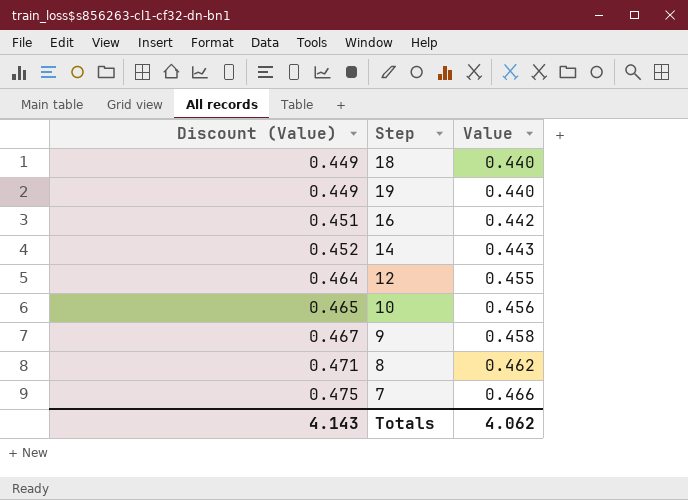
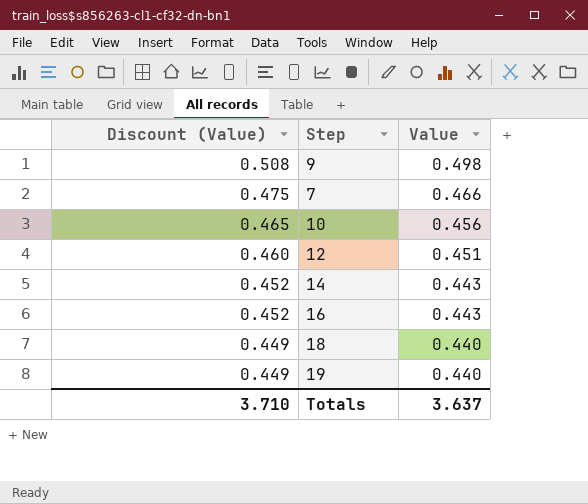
row order: Discount (Value) ascending -> Discount (Value) descending
row 8: 0.471 | 0.462 -> none
9 | Discount (Value): 0.467 -> 0.508
9 | Value: 0.458 -> 0.498
12 | Discount (Value): 0.464 -> 0.460
12 | Value: 0.455 -> 0.451
16 | Discount (Value): 0.451 -> 0.452
16 | Value: 0.442 -> 0.443
Totals | Discount (Value): 4.143 -> 3.710
Totals | Value: 4.062 -> 3.637

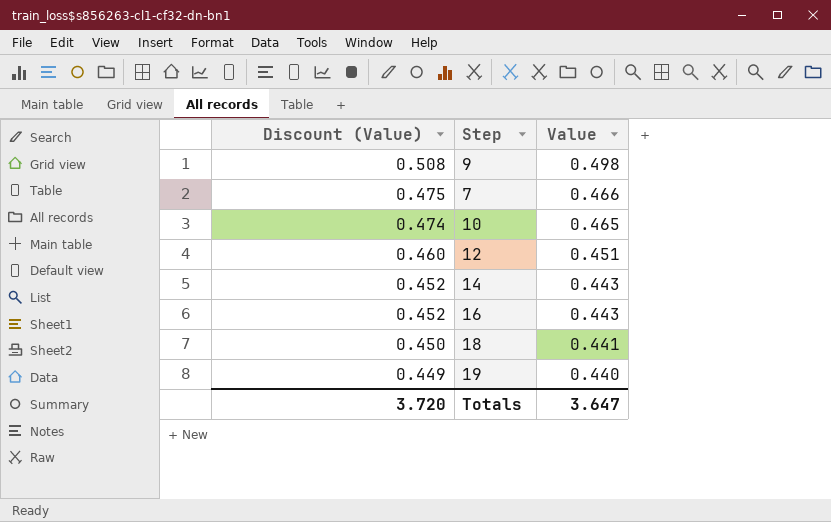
10 | Discount (Value): 0.465 -> 0.474
10 | Value: 0.456 -> 0.465
18 | Discount (Value): 0.449 -> 0.450
18 | Value: 0.440 -> 0.441
Totals | Discount (Value): 3.710 -> 3.720
Totals | Value: 3.637 -> 3.647

